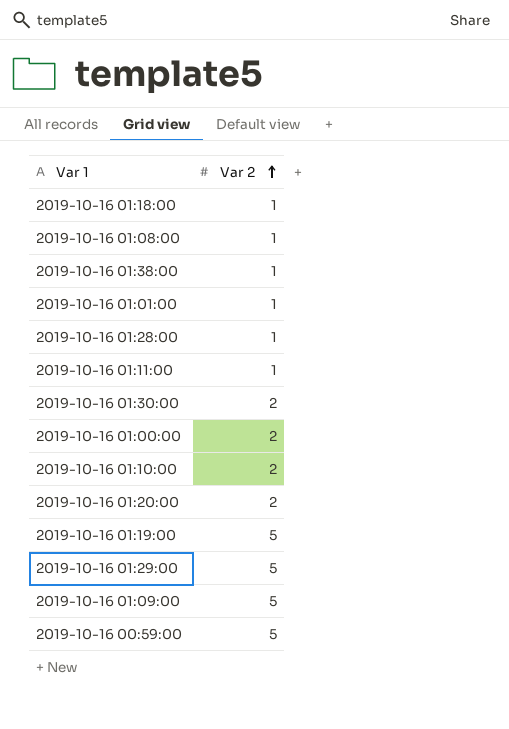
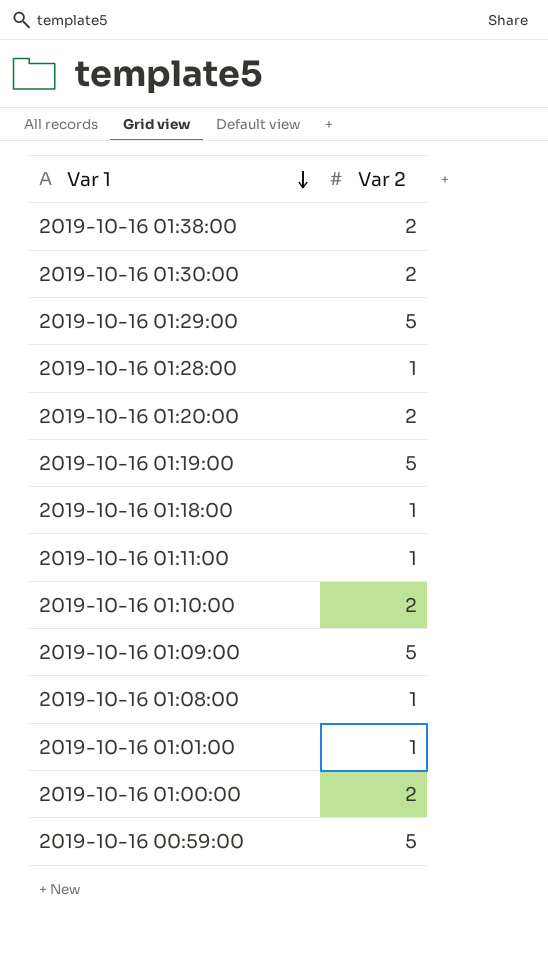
row order: Var 2 ascending -> Var 1 descending
2019-10-16 01:38:00 | Var 2: 1 -> 2

